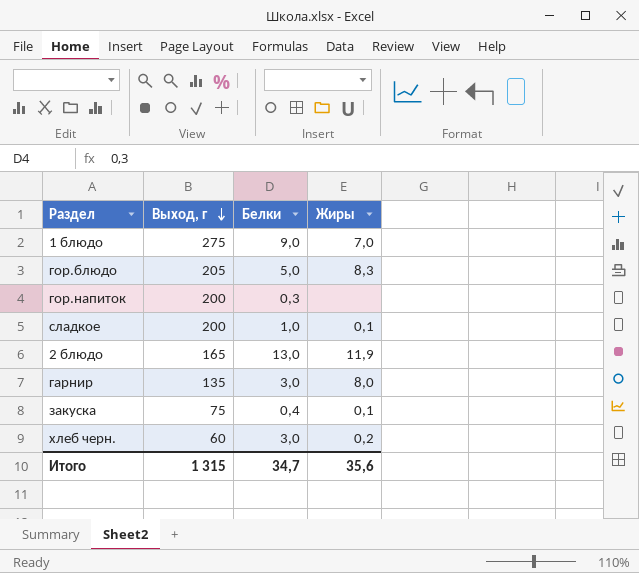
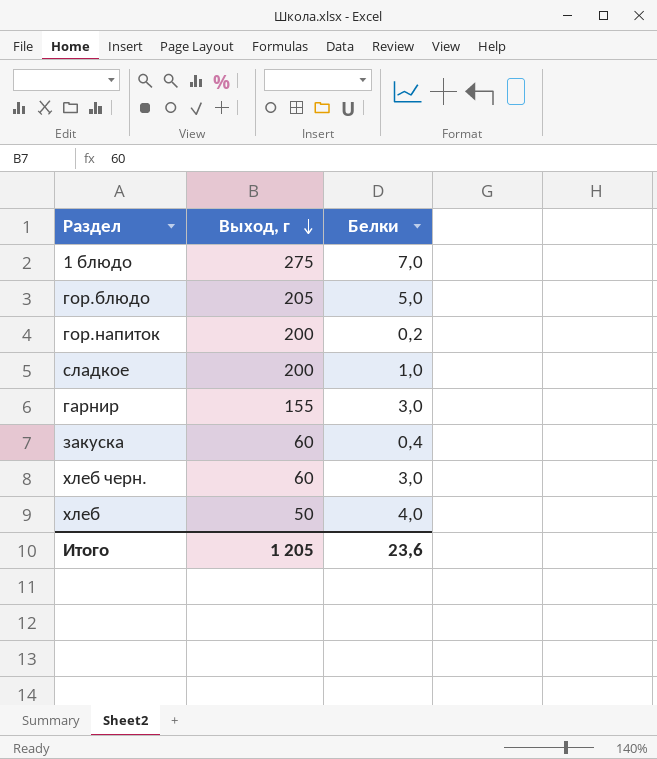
column Жиры | position: 4 -> none
row 2 блюдо: 165 | 13,0 | 11,9 -> none
1 блюдо | Белки: 9,0 -> 7,0
гор.напиток | Белки: 0,3 -> 0,2
гарнир | Выход, г: 135 -> 155
закуска | Выход, г: 75 -> 60
row хлеб: none -> 50 | 4,0
Итого | Выход, г: 1 315 -> 1 205
Итого | Белки: 34,7 -> 23,6

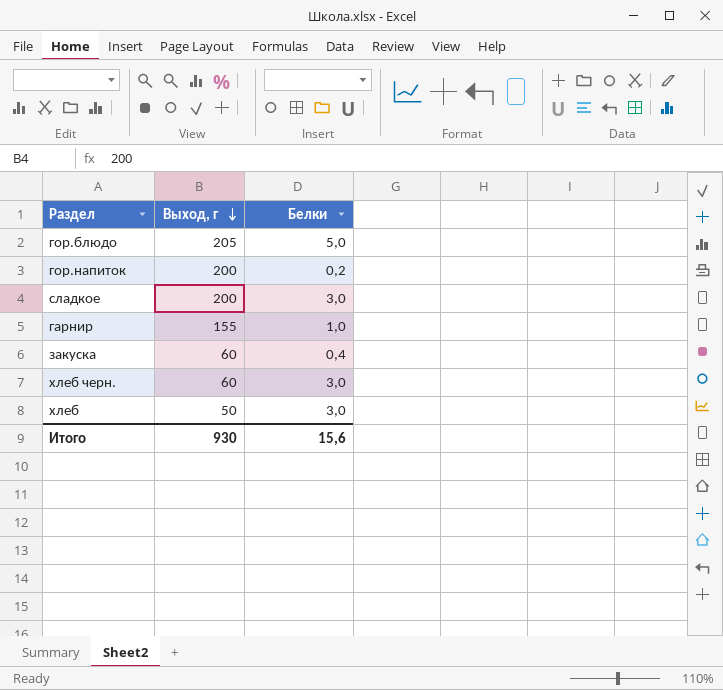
row 1 блюдо: 275 | 7,0 -> none
сладкое | Белки: 1,0 -> 3,0
гарнир | Белки: 3,0 -> 1,0
хлеб | Белки: 4,0 -> 3,0
Итого | Выход, г: 1 205 -> 930
Итого | Белки: 23,6 -> 15,6

